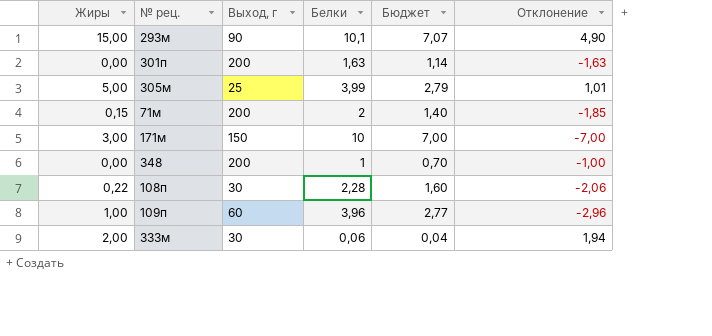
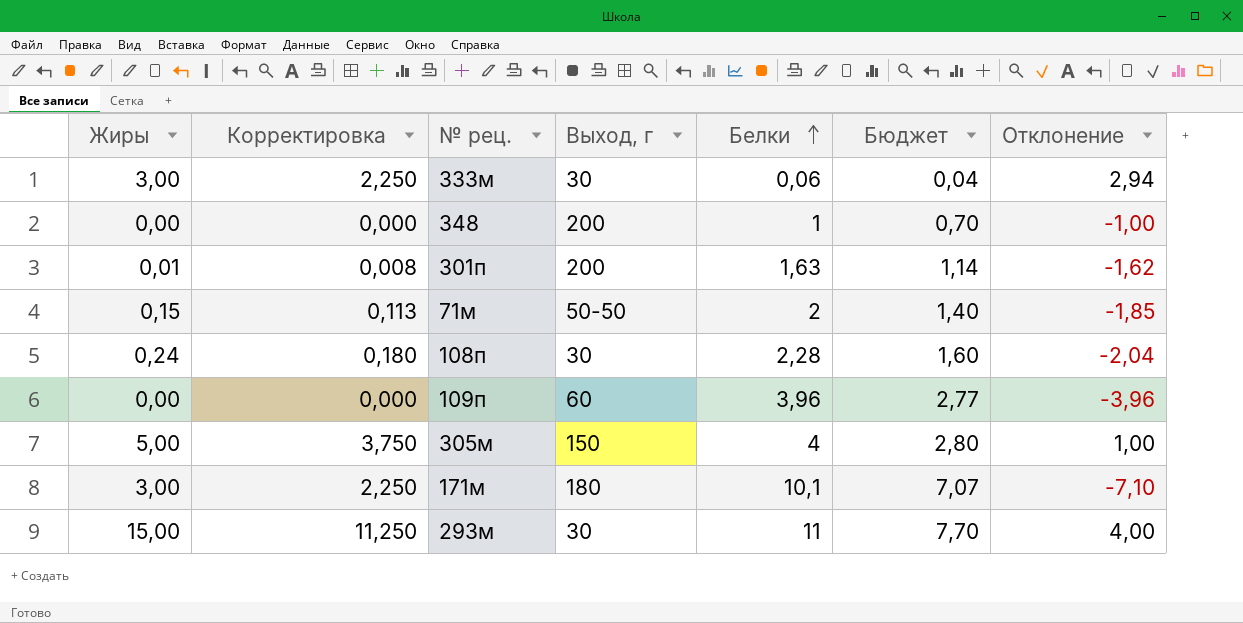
row order: none -> Белки ascending
column Корректировка | formula: none -> [Жиры] * 0,75
333м | Жиры: 2,00 -> 3,00
333м | Отклонение: 1,94 -> 2,94
301п | Жиры: 0,00 -> 0,01
301п | Отклонение: -1,63 -> -1,62
71м | Выход, г: 200 -> 50-50
108п | Жиры: 0,22 -> 0,24
108п | Отклонение: -2,06 -> -2,04
109п | Жиры: 1,00 -> 0,00
109п | Отклонение: -2,96 -> -3,96
305м | Выход, г: 25 -> 150
305м | Белки: 3,99 -> 4
305м | Бюджет: 2,79 -> 2,80
305м | Отклонение: 1,01 -> 1,00
171м | Выход, г: 150 -> 180
171м | Белки: 10 -> 10,1
171м | Бюджет: 7,00 -> 7,07
171м | Отклонение: -7,00 -> -7,10
293м | Выход, г: 90 -> 30
293м | Белки: 10,1 -> 11
293м | Бюджет: 7,07 -> 7,70
293м | Отклонение: 4,90 -> 4,00

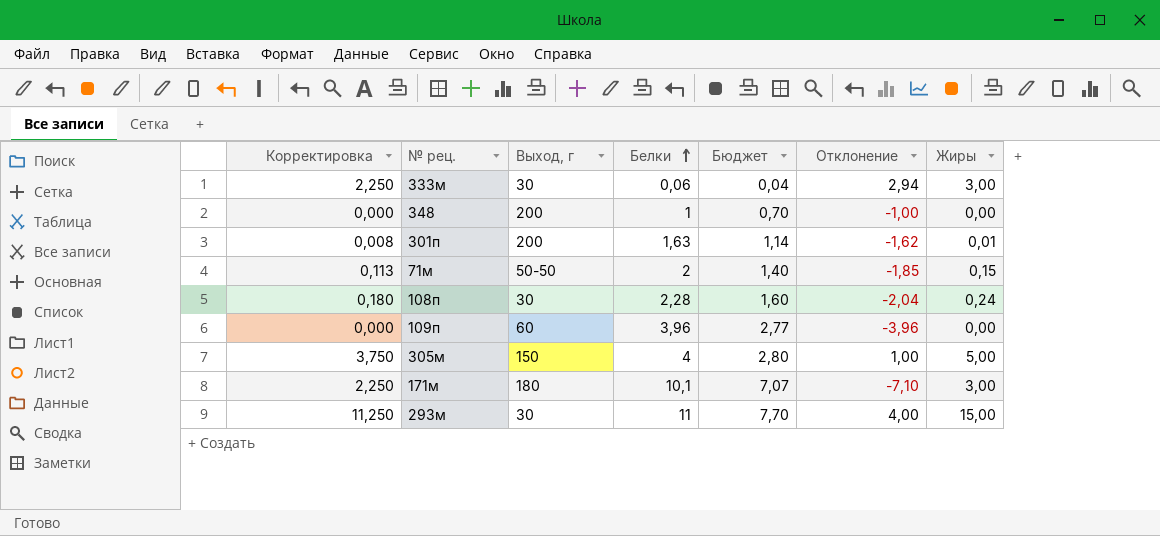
column Жиры | position: 1 -> 7

